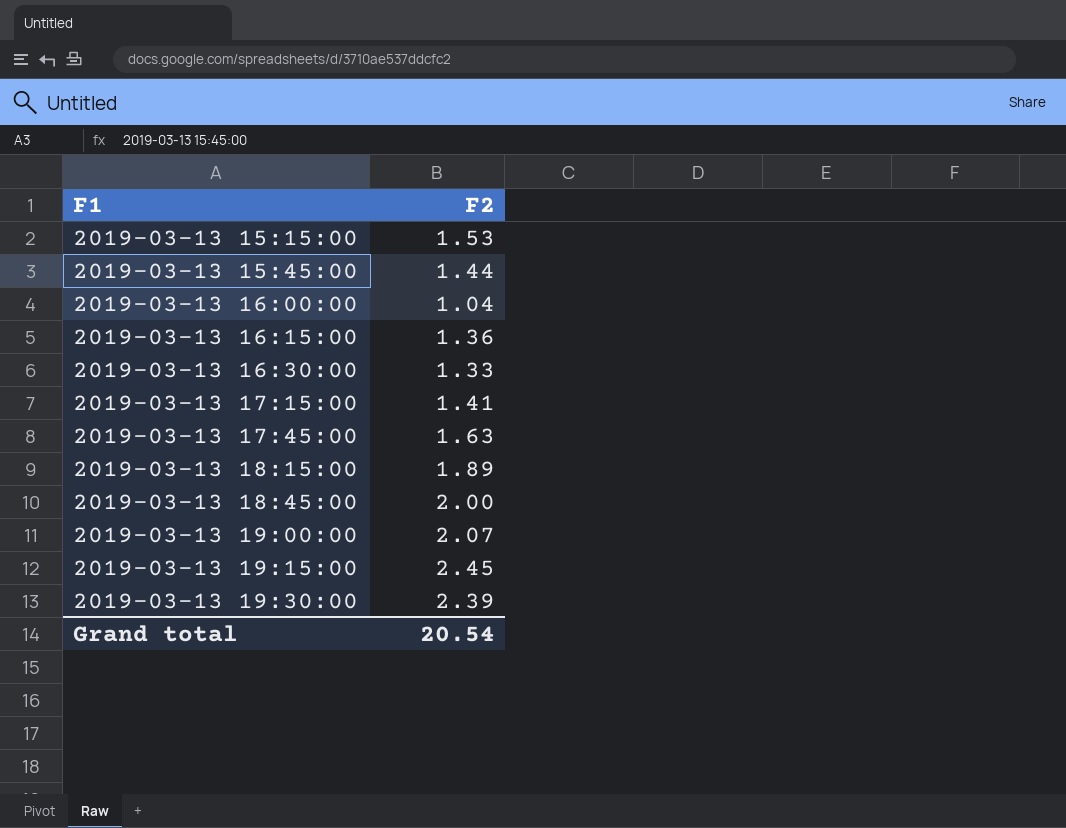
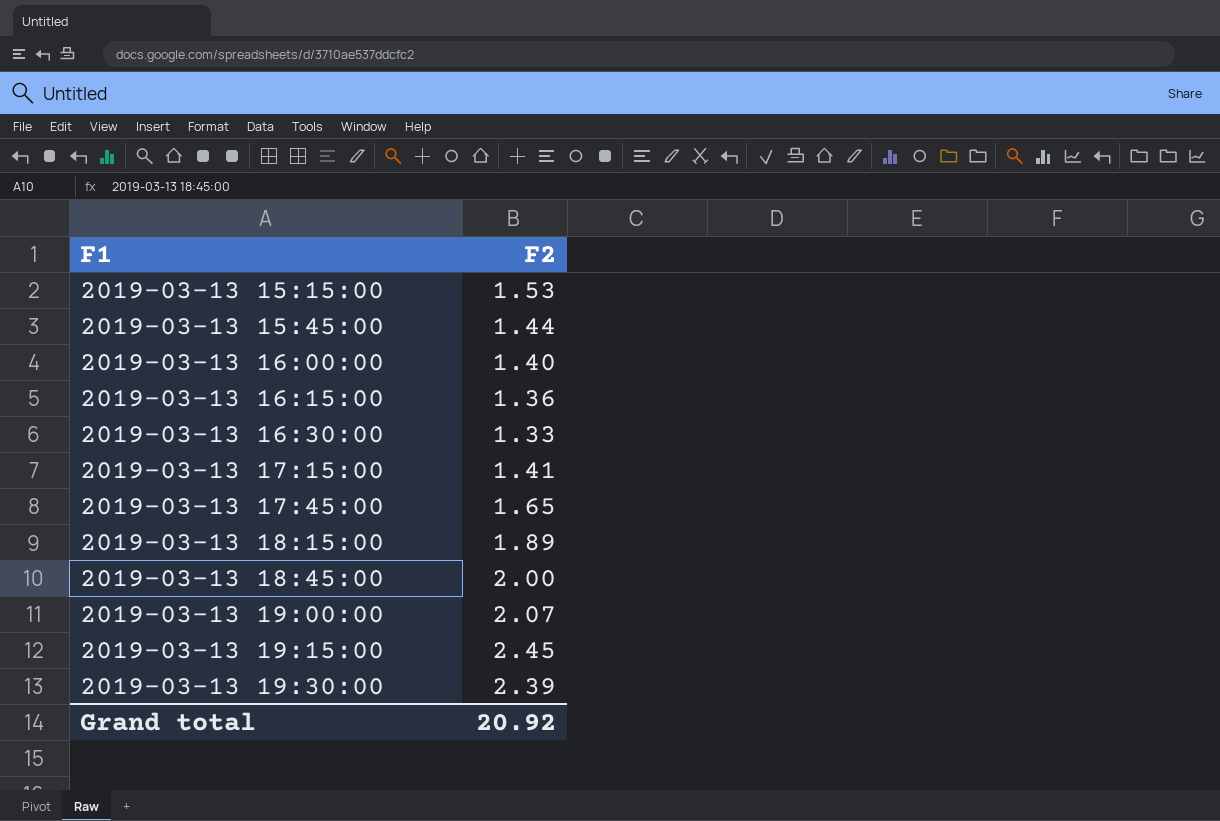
2019-03-13 16:00:00 | F2: 1.04 -> 1.40
2019-03-13 17:45:00 | F2: 1.63 -> 1.65
Grand total | F2: 20.54 -> 20.92

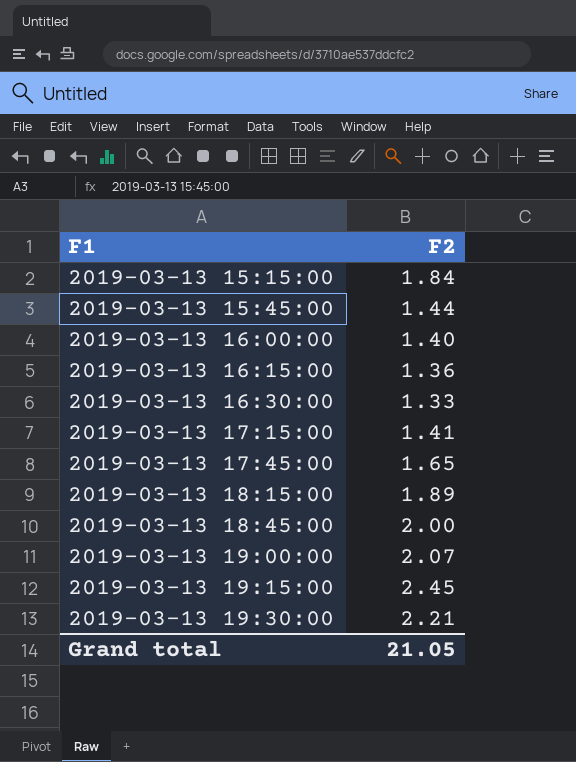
2019-03-13 15:15:00 | F2: 1.53 -> 1.84
2019-03-13 19:30:00 | F2: 2.39 -> 2.21
Grand total | F2: 20.92 -> 21.05

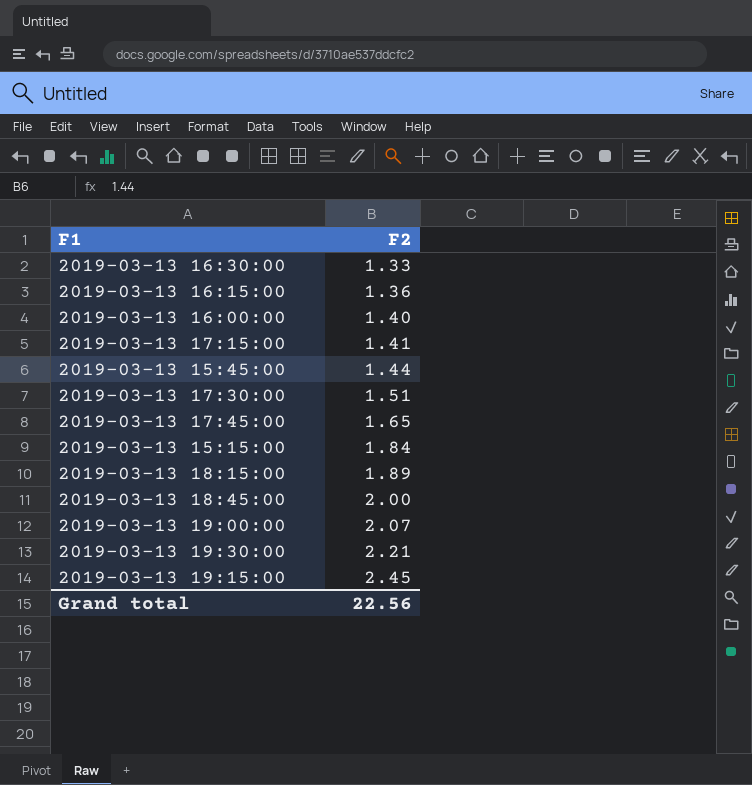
row order: F1 ascending -> F2 ascending
row 2019-03-13 17:30:00: none -> 1.51
Grand total | F2: 21.05 -> 22.56

